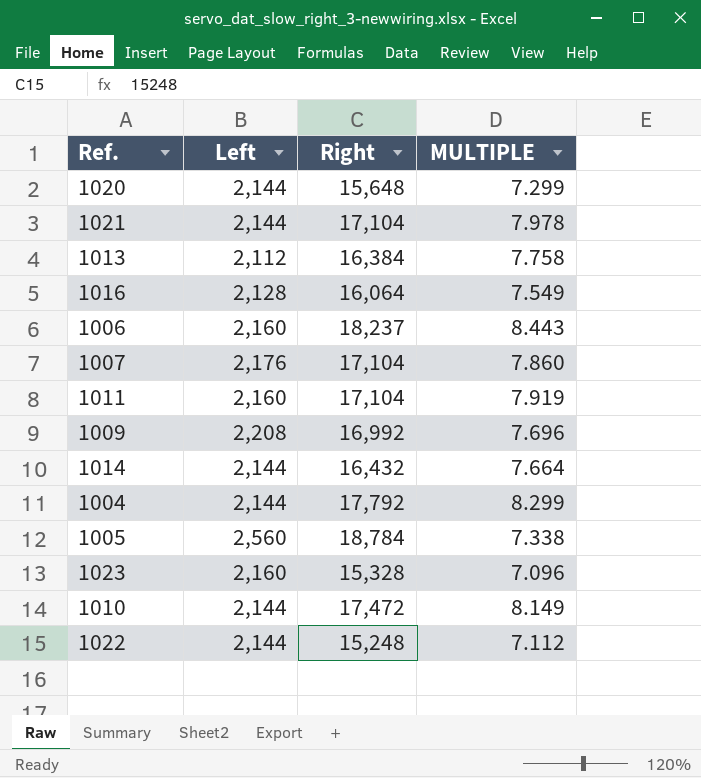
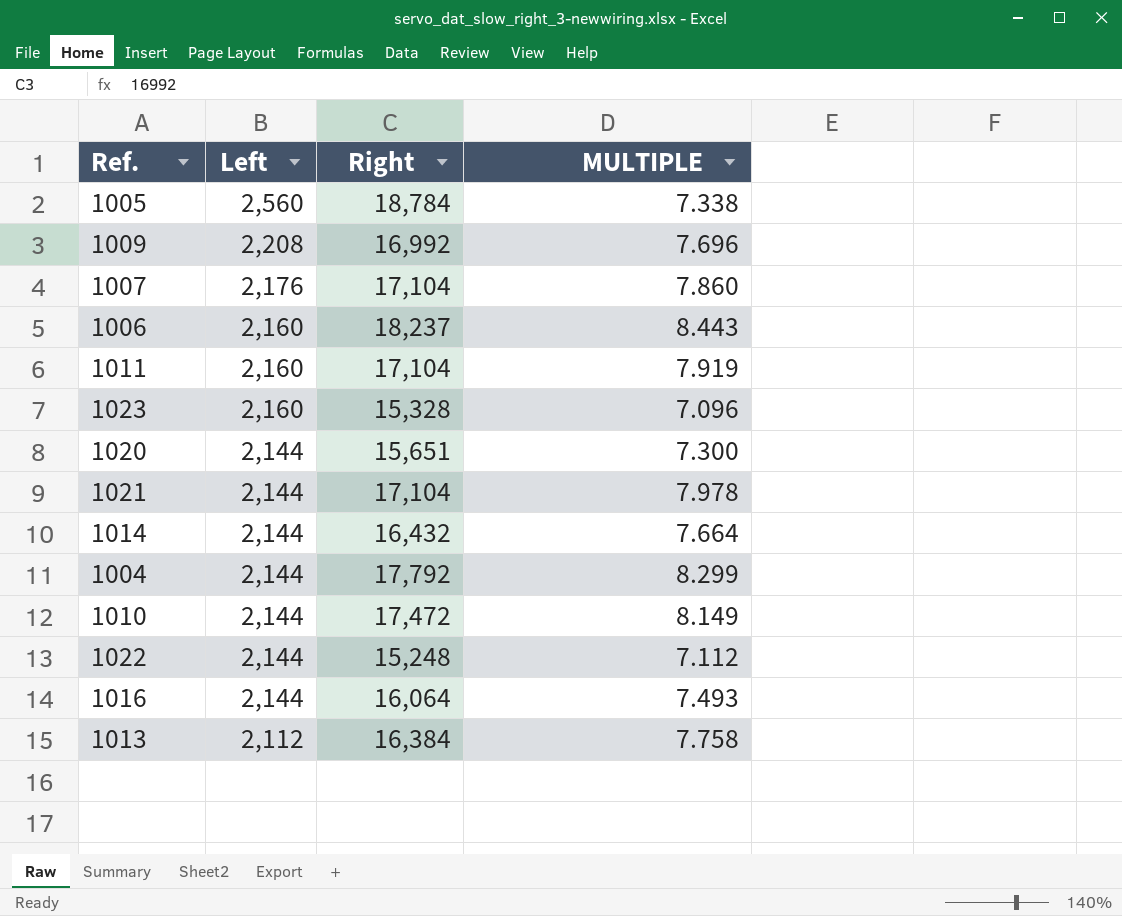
row order: none -> Left descending
1020 | Right: 15,648 -> 15,651
1020 | MULTIPLE: 7.299 -> 7.300
1016 | Left: 2,128 -> 2,144
1016 | MULTIPLE: 7.549 -> 7.493

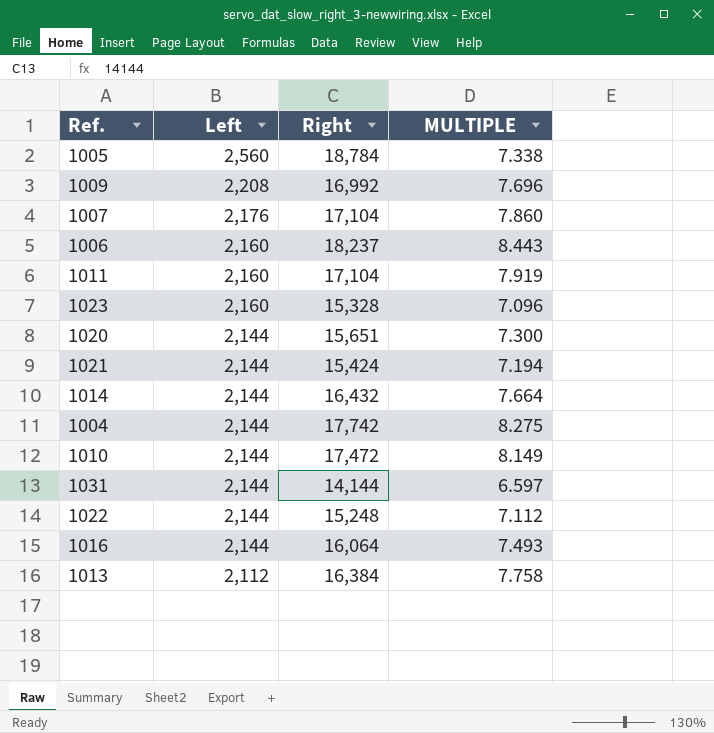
1021 | Right: 17,104 -> 15,424
1021 | MULTIPLE: 7.978 -> 7.194
1004 | Right: 17,792 -> 17,742
1004 | MULTIPLE: 8.299 -> 8.275
row 1031: none -> 2,144 | 14,144 | 6.597

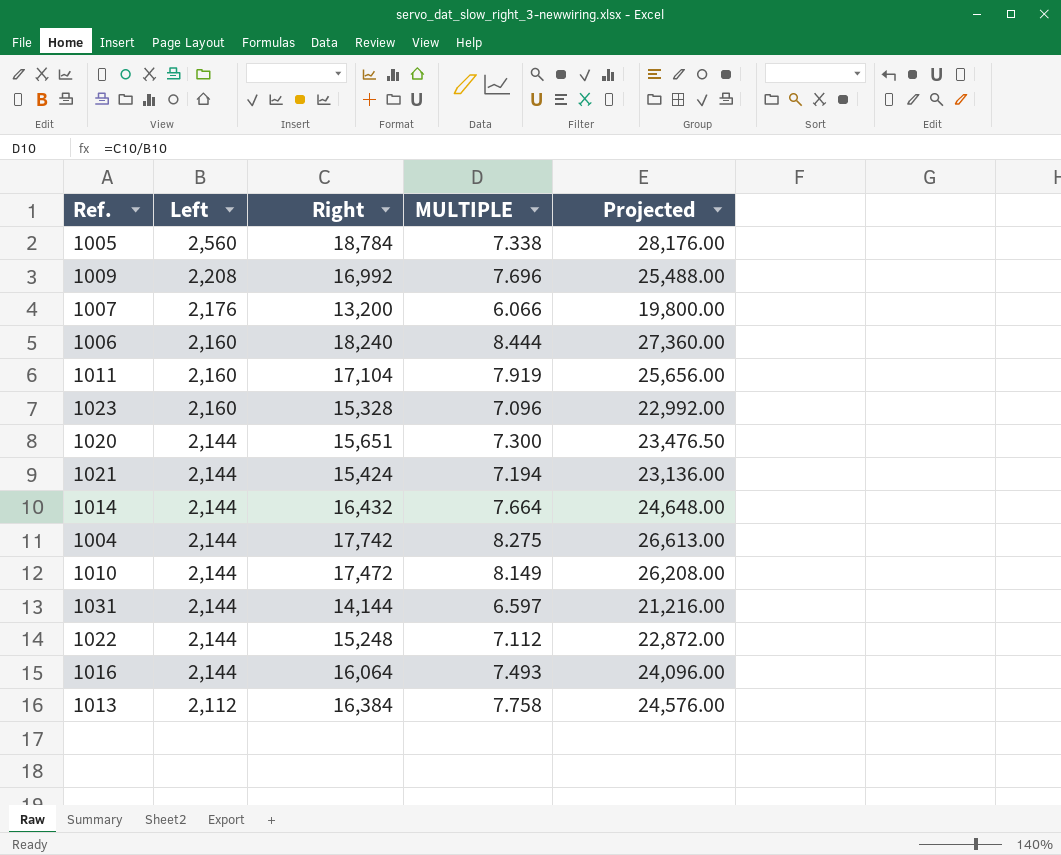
column Projected | formula: none -> [Right] * 1.5
1007 | Right: 17,104 -> 13,200
1007 | MULTIPLE: 7.860 -> 6.066
1006 | Right: 18,237 -> 18,240
1006 | MULTIPLE: 8.443 -> 8.444

